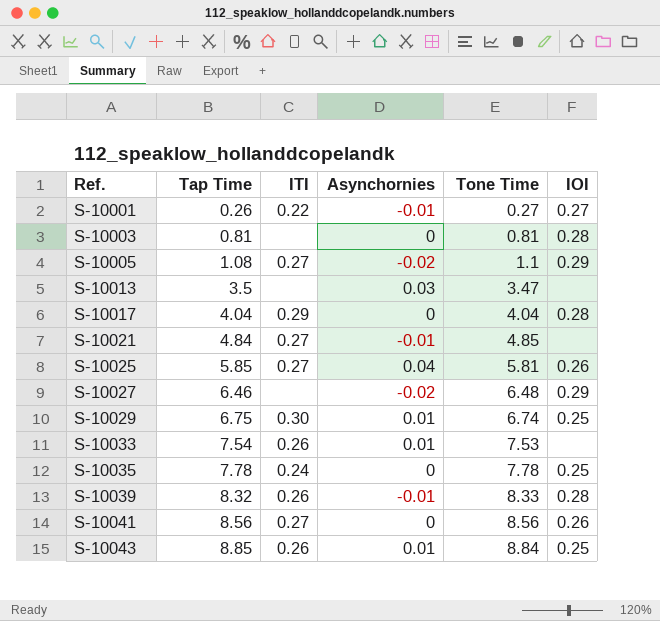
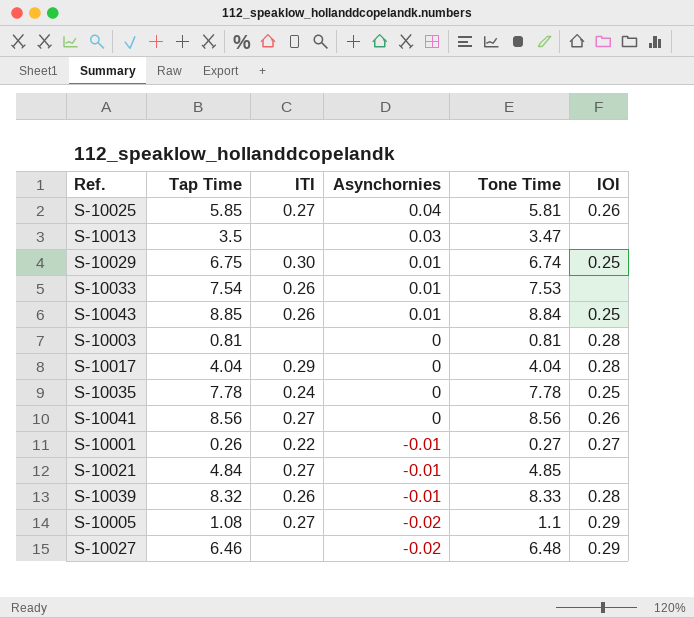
row order: Ref. ascending -> Asynchornies descending

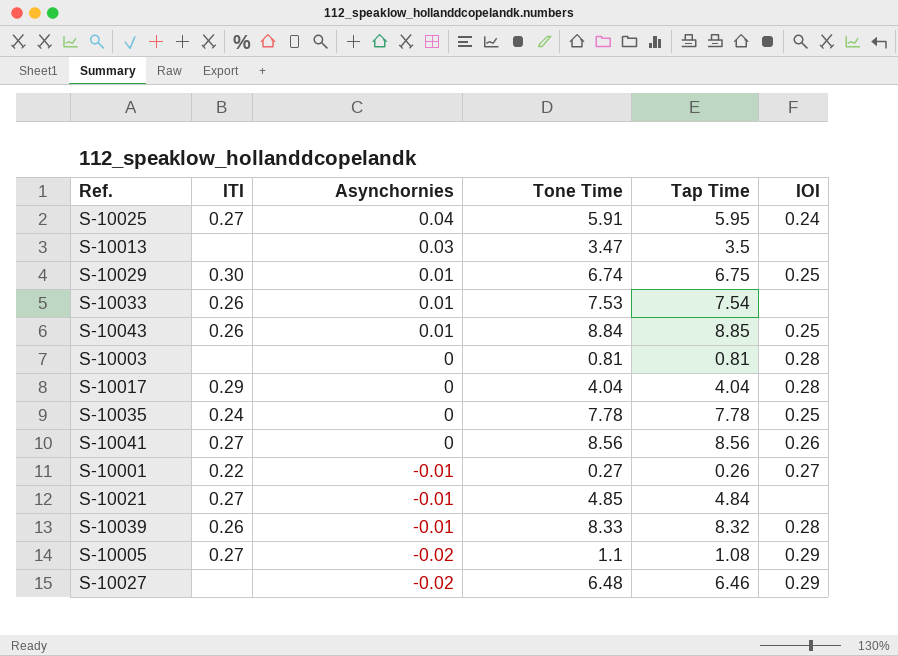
column Tap Time | position: 2 -> 5
S-10025 | Tone Time: 5.81 -> 5.91
S-10025 | Tap Time: 5.85 -> 5.95
S-10025 | IOI: 0.26 -> 0.24

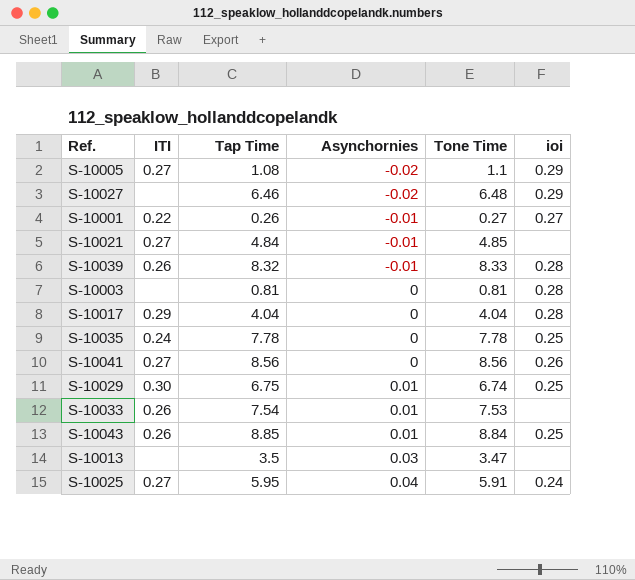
row order: Asynchornies descending -> Asynchornies ascending
column Tap Time | position: 5 -> 3
column name: IOI -> ioi

